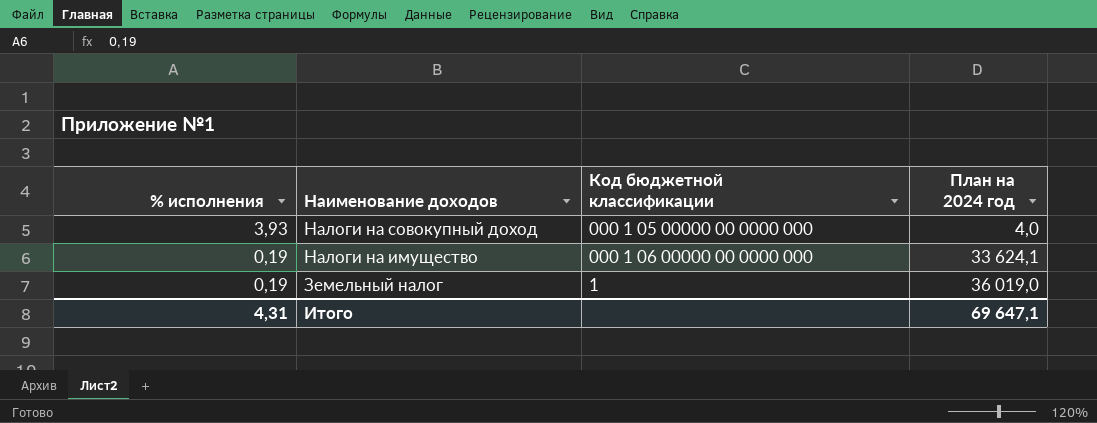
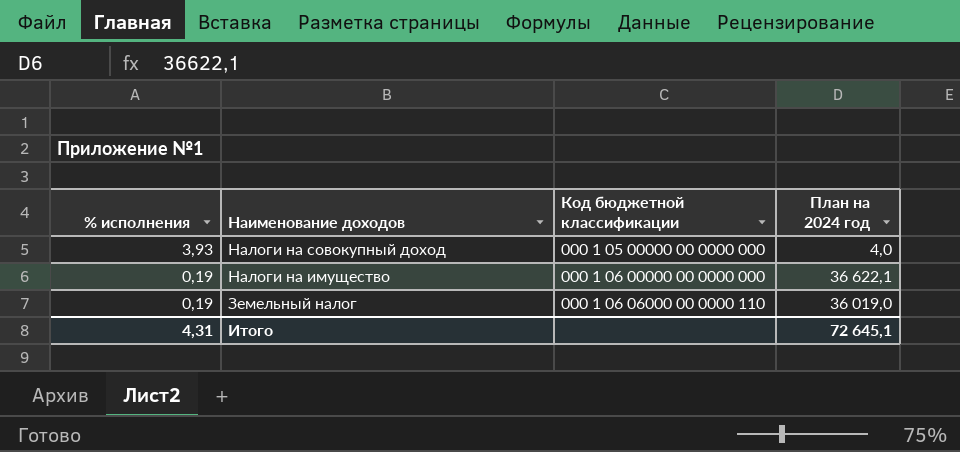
Налоги на имущество | План на 2024 год: 33 624,1 -> 36 622,1
Земельный налог | Код бюджетной классификации: 1 -> 000 1 06 06000 00 0000 110
Итого | План на 2024 год: 69 647,1 -> 72 645,1

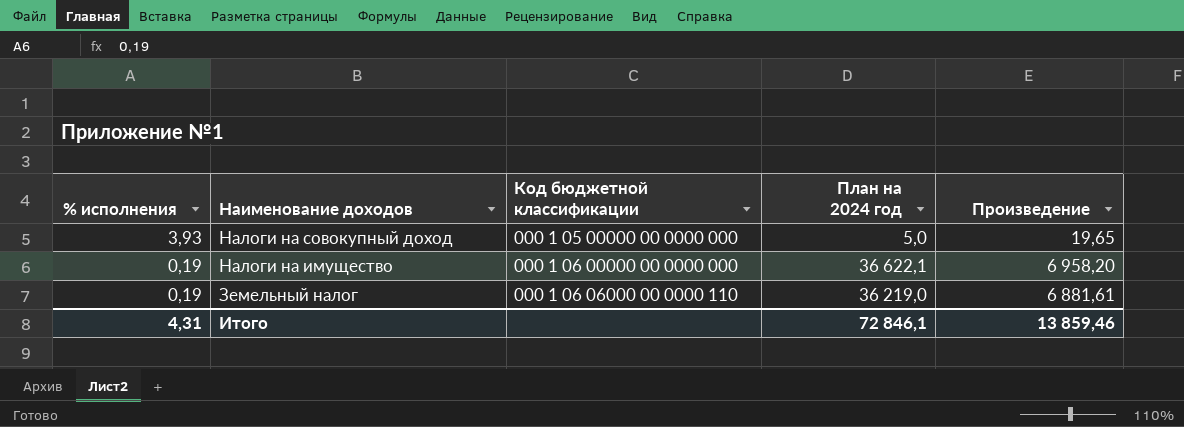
column Произведение | formula: none -> [% исполнения] * [План на 2024 год]
Налоги на совокупный доход | План на 2024 год: 4,0 -> 5,0
Земельный налог | План на 2024 год: 36 019,0 -> 36 219,0
Итого | План на 2024 год: 72 645,1 -> 72 846,1

